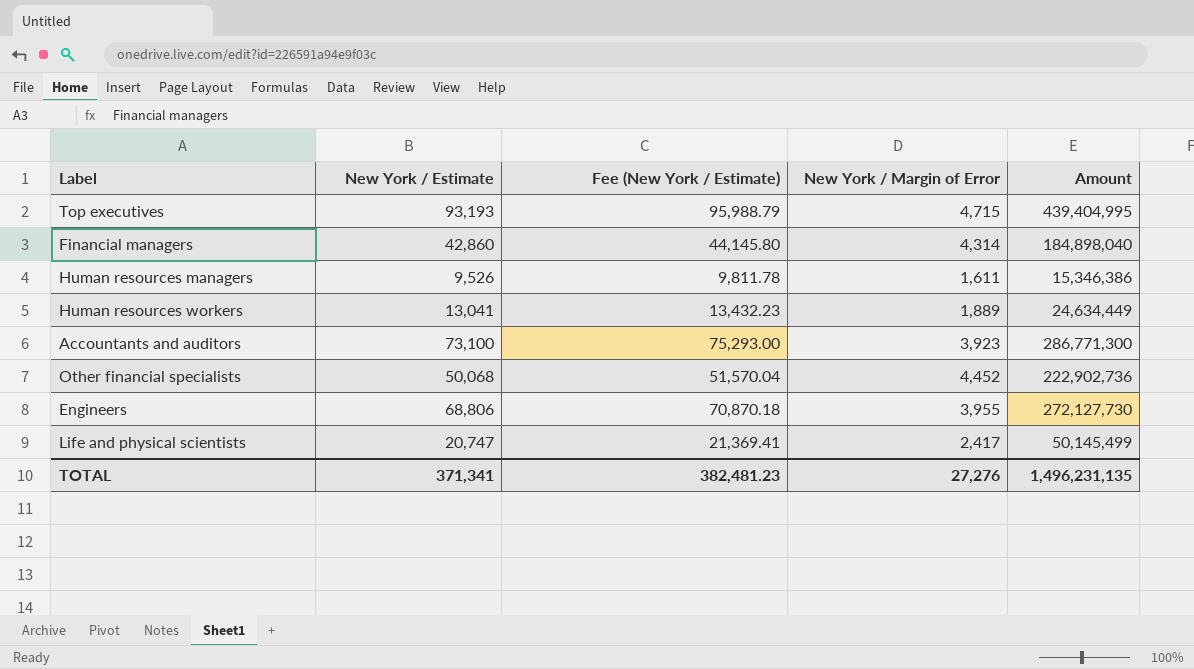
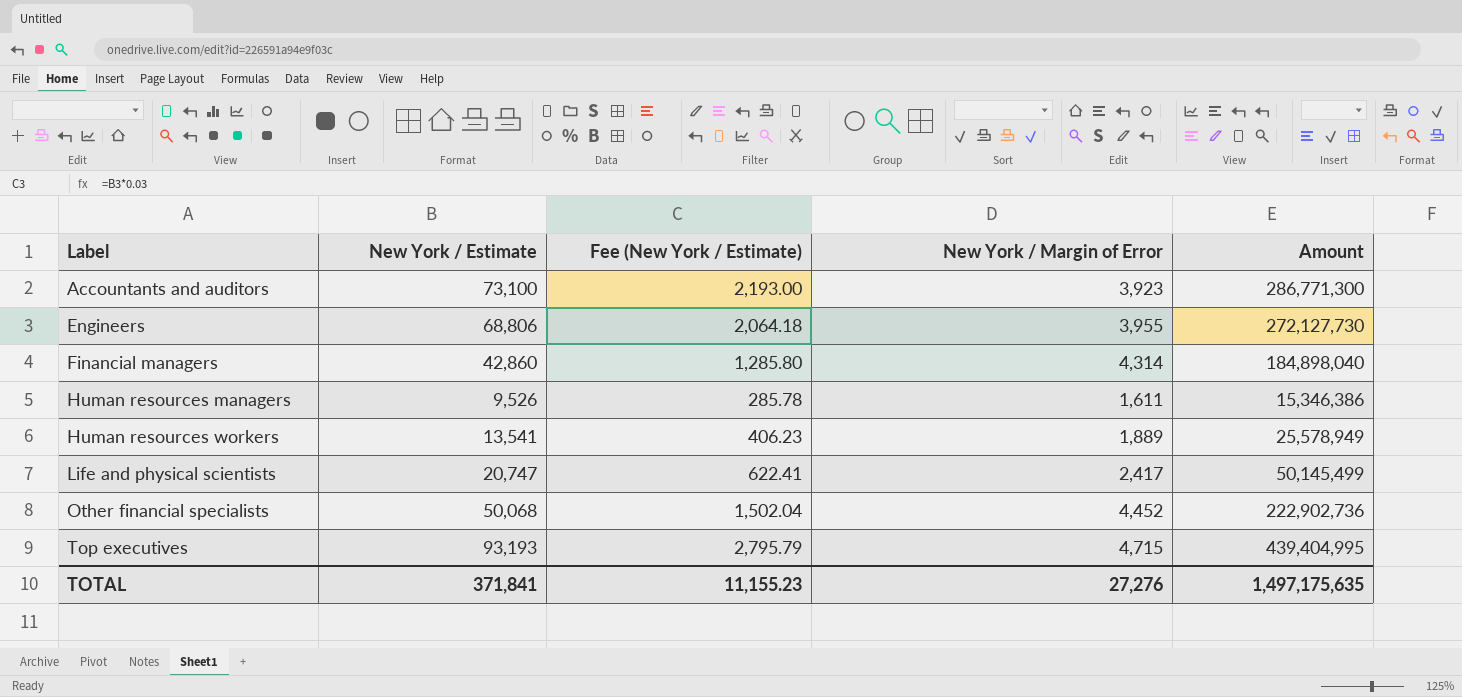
row order: none -> Label ascending
column Fee (New York / Estimate) | formula: [New York / Estimate] * 1.03 -> [New York / Estimate] * 0.03
Human resources workers | New York / Estimate: 13,041 -> 13,541
Human resources workers | Amount: 24,634,449 -> 25,578,949
TOTAL | New York / Estimate: 371,341 -> 371,841
TOTAL | Fee (New York / Estimate): 382,481.23 -> 11,155.23
TOTAL | Amount: 1,496,231,135 -> 1,497,175,635

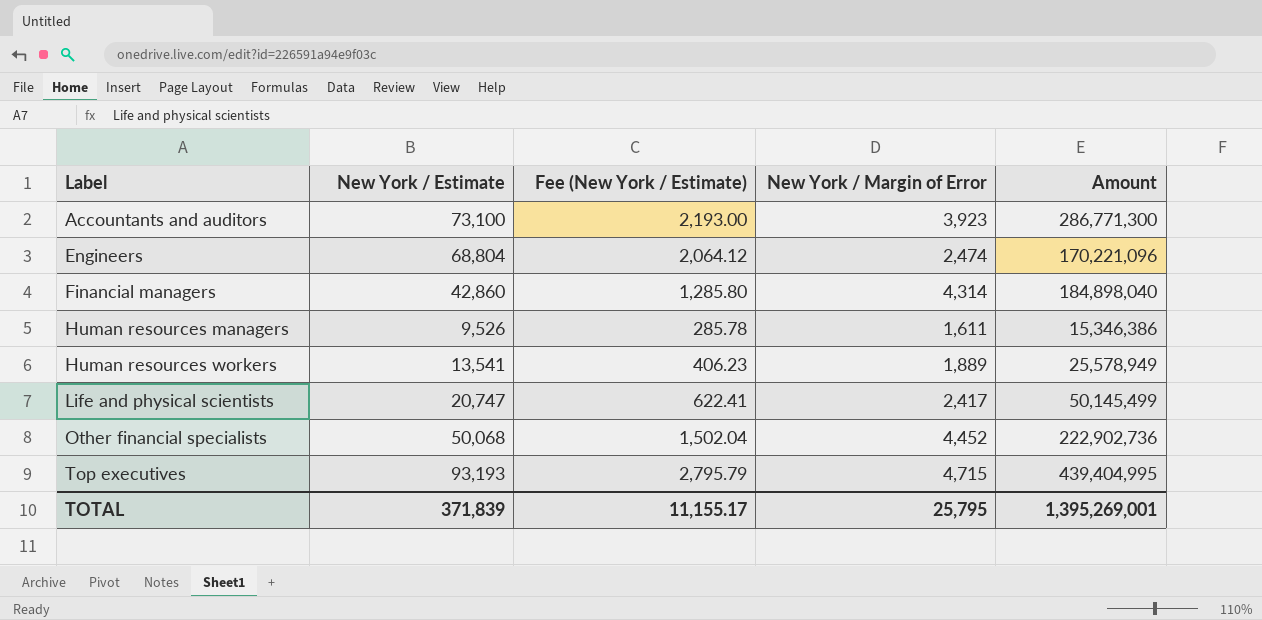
Engineers | New York / Estimate: 68,806 -> 68,804
Engineers | Fee (New York / Estimate): 2,064.18 -> 2,064.12
Engineers | New York / Margin of Error: 3,955 -> 2,474
Engineers | Amount: 272,127,730 -> 170,221,096
TOTAL | New York / Estimate: 371,841 -> 371,839
TOTAL | Fee (New York / Estimate): 11,155.23 -> 11,155.17
TOTAL | New York / Margin of Error: 27,276 -> 25,795
TOTAL | Amount: 1,497,175,635 -> 1,395,269,001

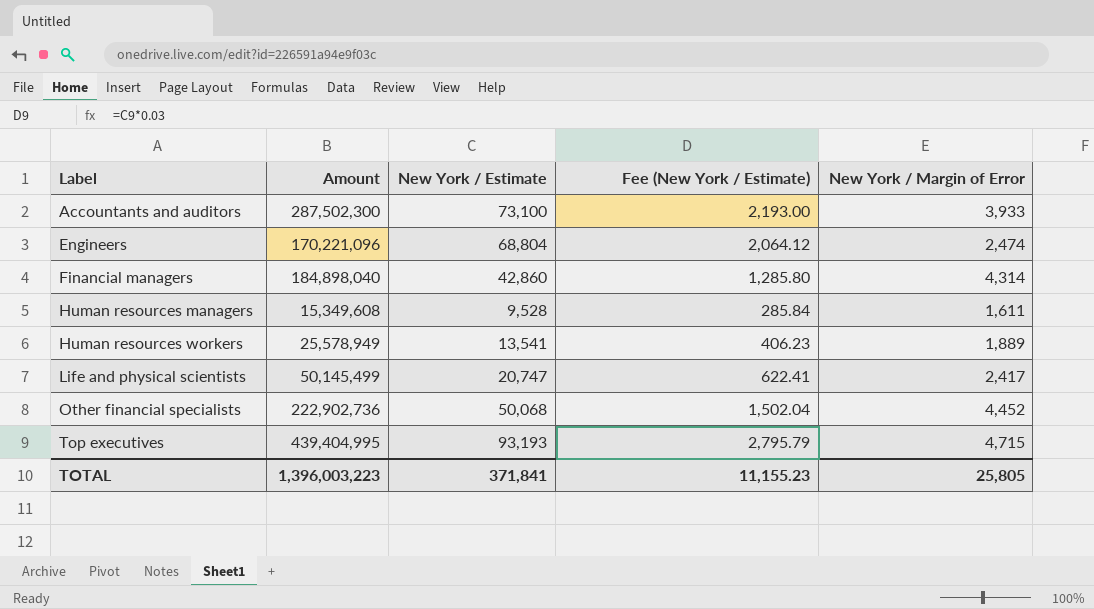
column Amount | position: 5 -> 2
Accountants and auditors | Amount: 286,771,300 -> 287,502,300
Accountants and auditors | New York / Margin of Error: 3,923 -> 3,933
Human resources managers | Amount: 15,346,386 -> 15,349,608
Human resources managers | New York / Estimate: 9,526 -> 9,528
Human resources managers | Fee (New York / Estimate): 285.78 -> 285.84
TOTAL | Amount: 1,395,269,001 -> 1,396,003,223
TOTAL | New York / Estimate: 371,839 -> 371,841
TOTAL | Fee (New York / Estimate): 11,155.17 -> 11,155.23
TOTAL | New York / Margin of Error: 25,795 -> 25,805

